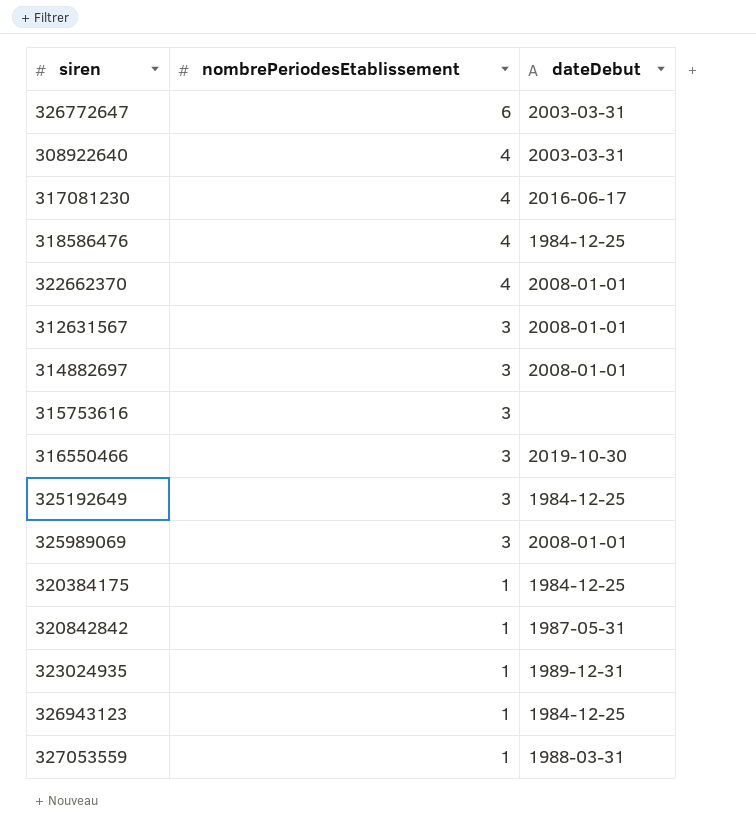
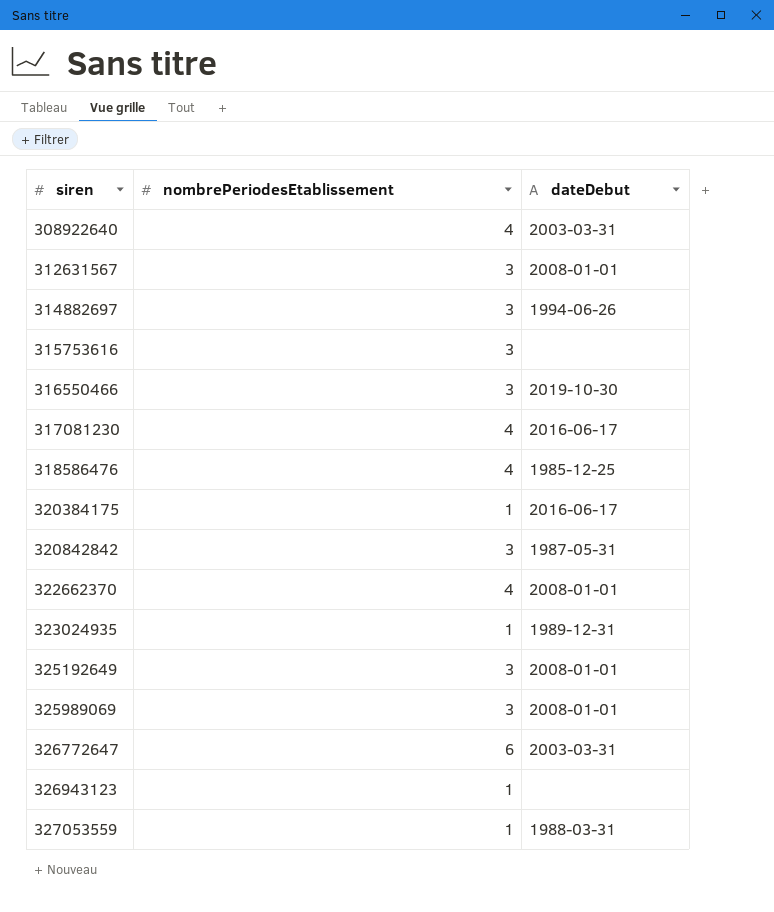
row order: nombrePeriodesEtablissement descending -> siren ascending
314882697 | dateDebut: 2008-01-01 -> 1994-06-26
318586476 | dateDebut: 1984-12-25 -> 1985-12-25
320384175 | dateDebut: 1984-12-25 -> 2016-06-17
320842842 | nombrePeriodesEtablissement: 1 -> 3
325192649 | dateDebut: 1984-12-25 -> 2008-01-01
326943123 | dateDebut: 1984-12-25 -> none

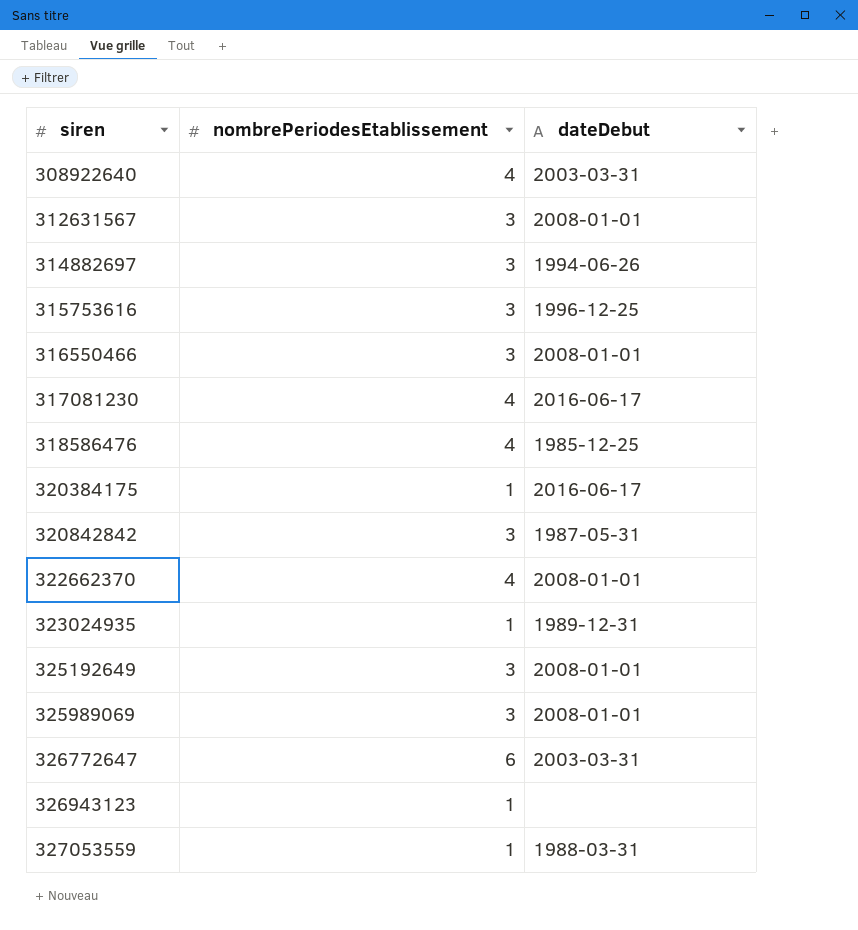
315753616 | dateDebut: none -> 1996-12-25
316550466 | dateDebut: 2019-10-30 -> 2008-01-01

